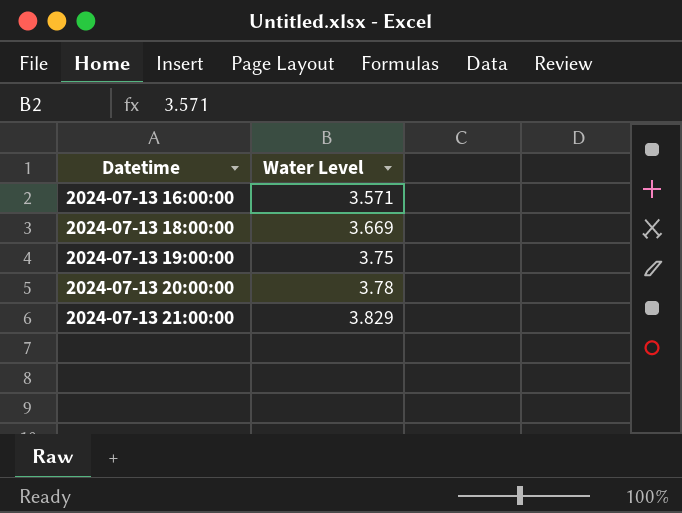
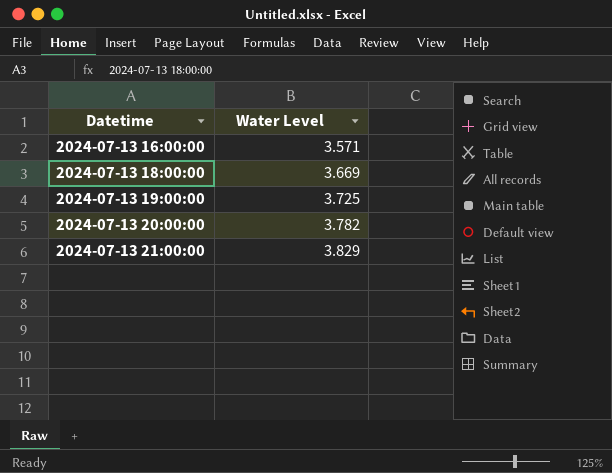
2024-07-13 19:00:00 | Water Level: 3.75 -> 3.725
2024-07-13 20:00:00 | Water Level: 3.78 -> 3.782

